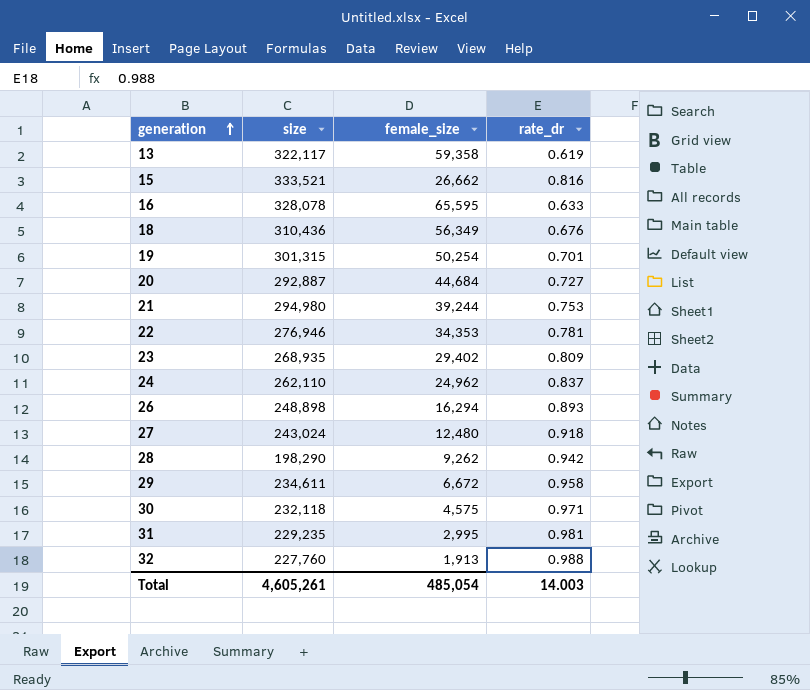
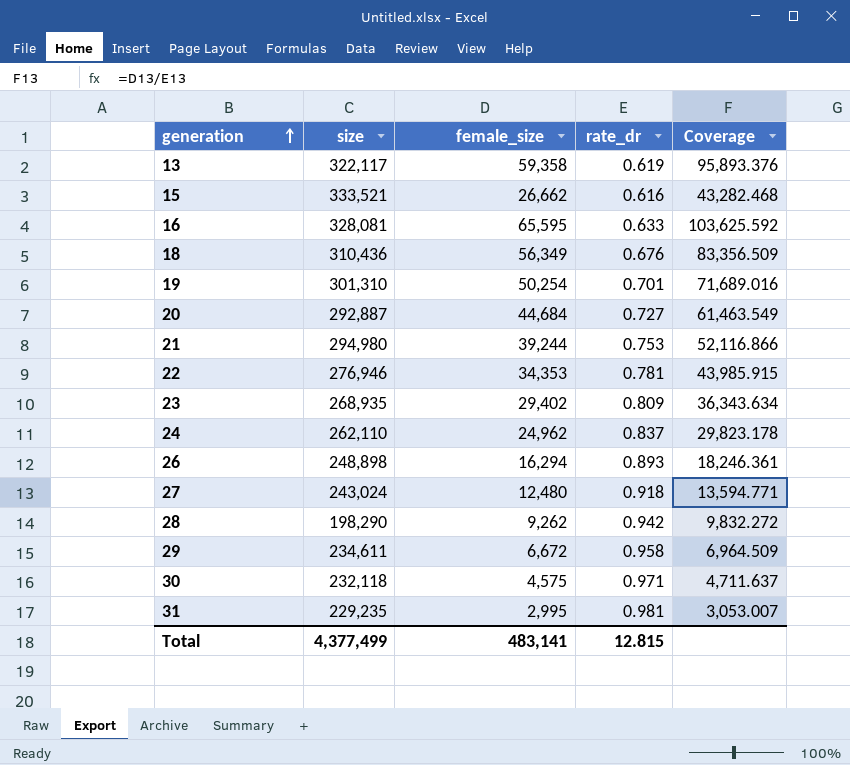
column Coverage | formula: none -> [female_size] / [rate_dr]
row 32: 227,760 | 1,913 | 0.988 -> none
15 | rate_dr: 0.816 -> 0.616
16 | size: 328,078 -> 328,081
19 | size: 301,315 -> 301,310
Total | size: 4,605,261 -> 4,377,499
Total | female_size: 485,054 -> 483,141
Total | rate_dr: 14.003 -> 12.815

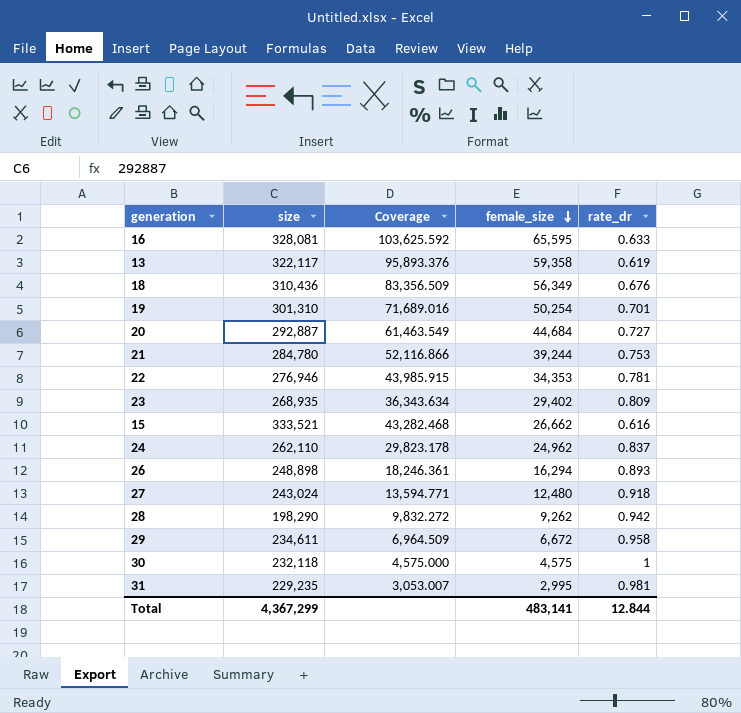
row order: generation ascending -> female_size descending
column Coverage | position: 5 -> 3
21 | size: 294,980 -> 284,780
30 | Coverage: 4,711.637 -> 4,575.000
30 | rate_dr: 0.971 -> 1
Total | size: 4,377,499 -> 4,367,299
Total | rate_dr: 12.815 -> 12.844

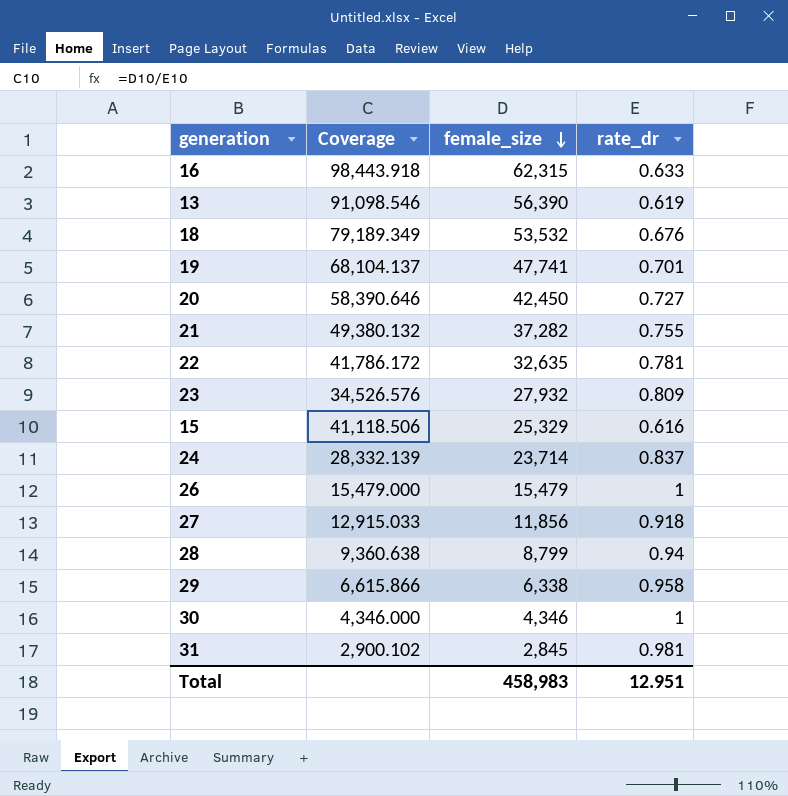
column size | position: 2 -> none
16 | Coverage: 103,625.592 -> 98,443.918
16 | female_size: 65,595 -> 62,315
13 | Coverage: 95,893.376 -> 91,098.546
13 | female_size: 59,358 -> 56,390
18 | Coverage: 83,356.509 -> 79,189.349
18 | female_size: 56,349 -> 53,532
19 | Coverage: 71,689.016 -> 68,104.137
19 | female_size: 50,254 -> 47,741
20 | Coverage: 61,463.549 -> 58,390.646
20 | female_size: 44,684 -> 42,450
21 | Coverage: 52,116.866 -> 49,380.132
21 | female_size: 39,244 -> 37,282
21 | rate_dr: 0.753 -> 0.755
22 | Coverage: 43,985.915 -> 41,786.172
22 | female_size: 34,353 -> 32,635
23 | Coverage: 36,343.634 -> 34,526.576
23 | female_size: 29,402 -> 27,932
15 | Coverage: 43,282.468 -> 41,118.506
15 | female_size: 26,662 -> 25,329
24 | Coverage: 29,823.178 -> 28,332.139
24 | female_size: 24,962 -> 23,714
26 | Coverage: 18,246.361 -> 15,479.000
26 | female_size: 16,294 -> 15,479
26 | rate_dr: 0.893 -> 1
27 | Coverage: 13,594.771 -> 12,915.033
27 | female_size: 12,480 -> 11,856
28 | Coverage: 9,832.272 -> 9,360.638
28 | female_size: 9,262 -> 8,799
28 | rate_dr: 0.942 -> 0.94
29 | Coverage: 6,964.509 -> 6,615.866
29 | female_size: 6,672 -> 6,338
30 | Coverage: 4,575.000 -> 4,346.000
30 | female_size: 4,575 -> 4,346
31 | Coverage: 3,053.007 -> 2,900.102
31 | female_size: 2,995 -> 2,845
Total | female_size: 483,141 -> 458,983
Total | rate_dr: 12.844 -> 12.951

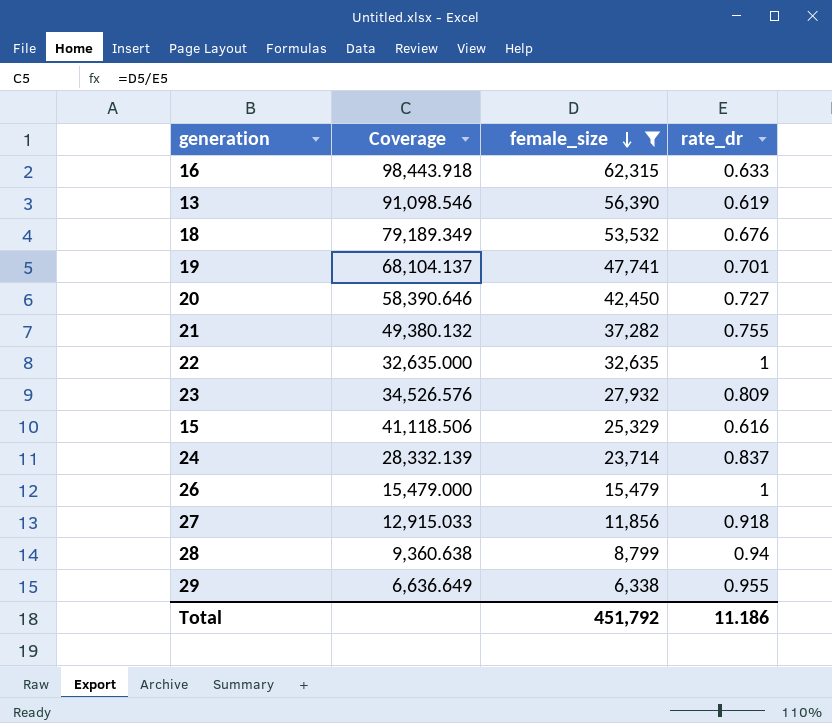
filter: none -> female_size >= 6,338
22 | Coverage: 41,786.172 -> 32,635.000
22 | rate_dr: 0.781 -> 1
29 | Coverage: 6,615.866 -> 6,636.649
29 | rate_dr: 0.958 -> 0.955
Total | female_size: 458,983 -> 451,792
Total | rate_dr: 12.951 -> 11.186

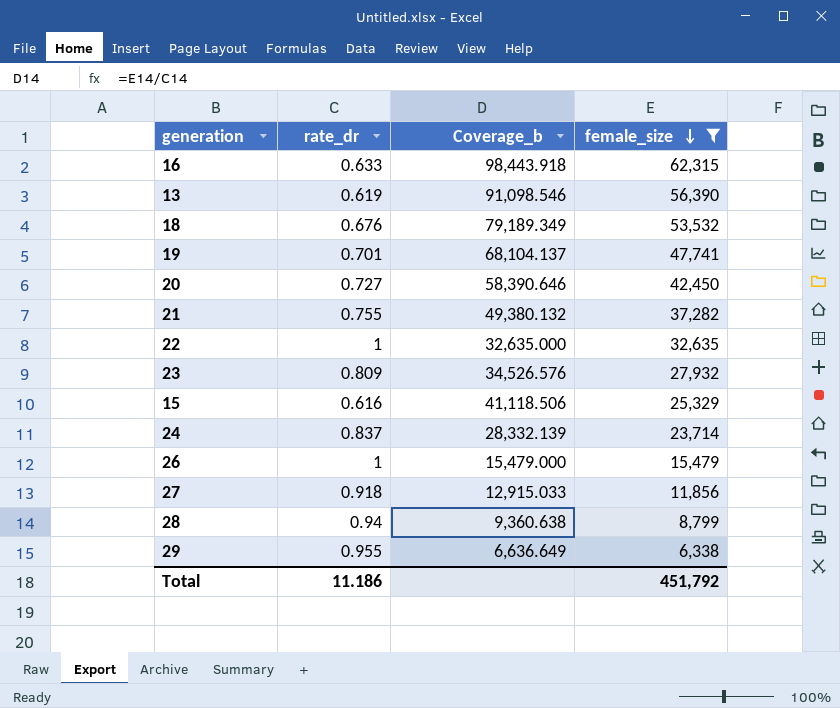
column rate_dr | position: 4 -> 2
column name: Coverage -> Coverage_b

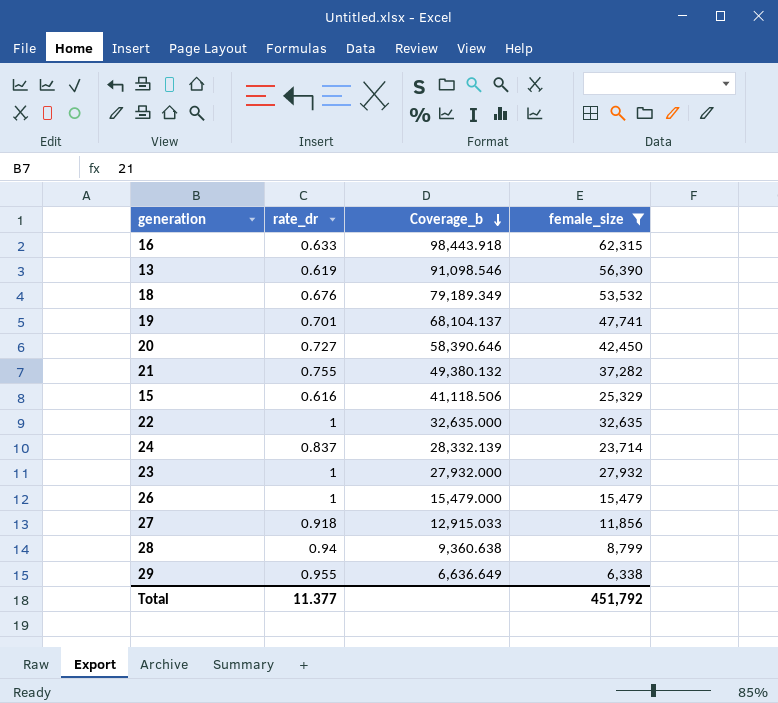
row order: female_size descending -> Coverage_b descending
23 | rate_dr: 0.809 -> 1
23 | Coverage_b: 34,526.576 -> 27,932.000
Total | rate_dr: 11.186 -> 11.377

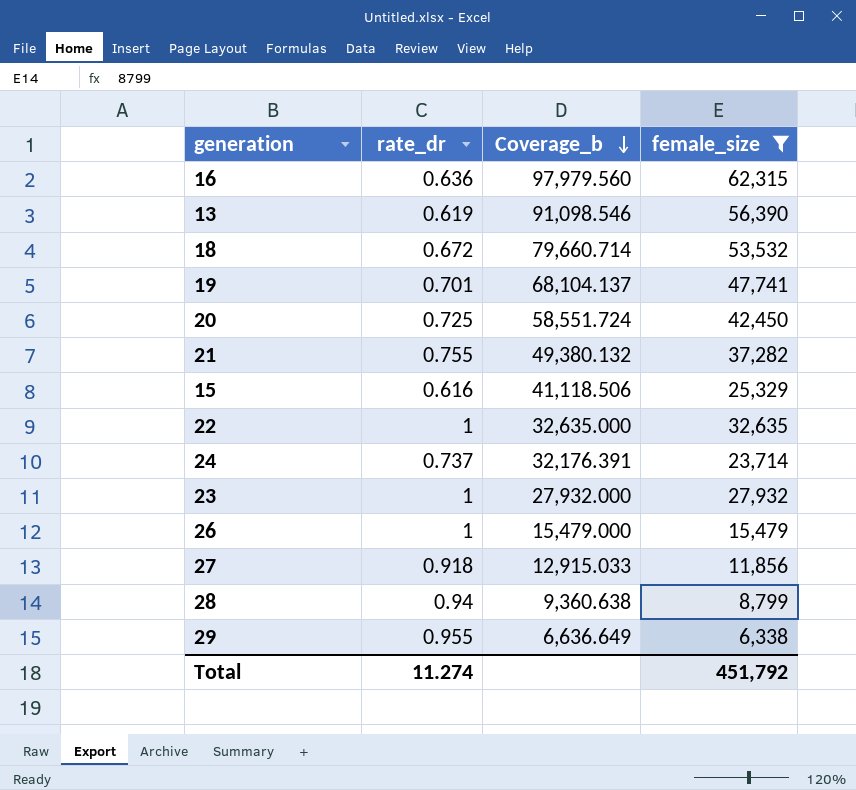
16 | rate_dr: 0.633 -> 0.636
16 | Coverage_b: 98,443.918 -> 97,979.560
18 | rate_dr: 0.676 -> 0.672
18 | Coverage_b: 79,189.349 -> 79,660.714
20 | rate_dr: 0.727 -> 0.725
20 | Coverage_b: 58,390.646 -> 58,551.724
24 | rate_dr: 0.837 -> 0.737
24 | Coverage_b: 28,332.139 -> 32,176.391
Total | rate_dr: 11.377 -> 11.274

